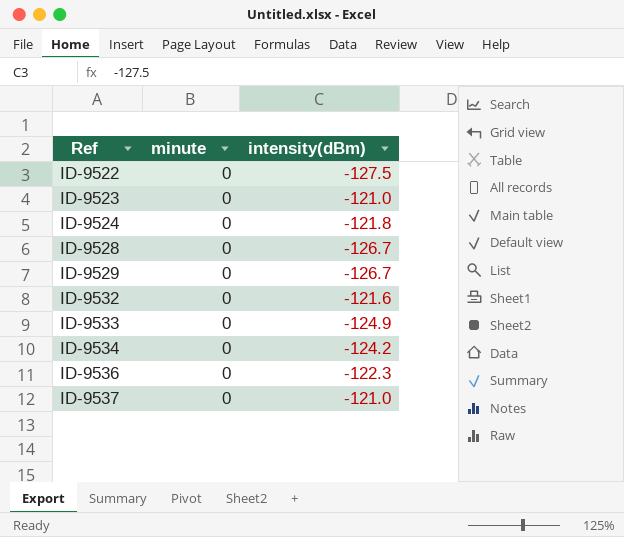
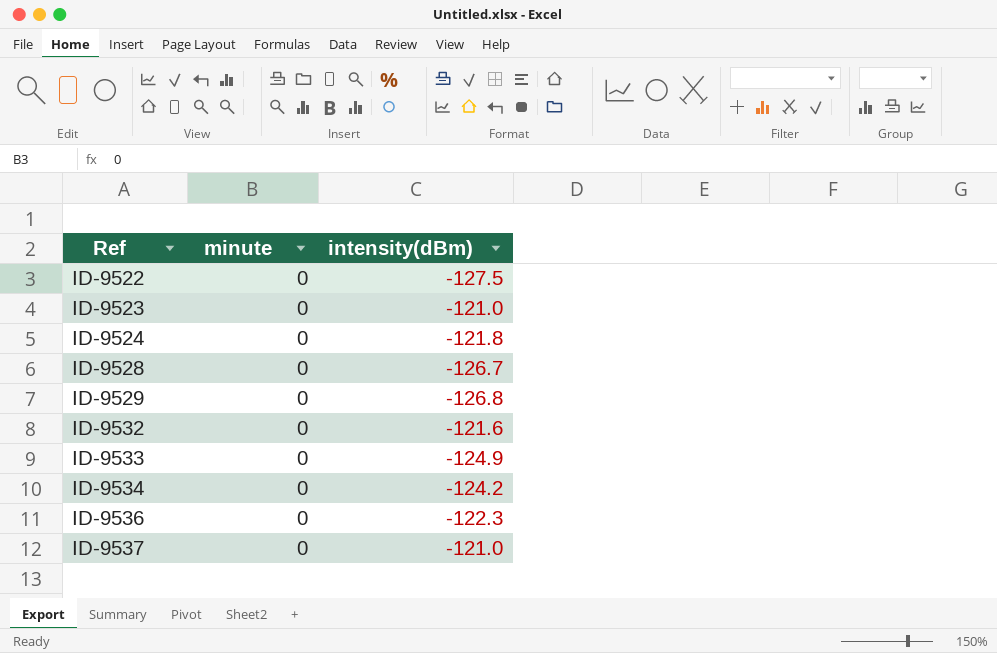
ID-9529 | intensity(dBm): -126.7 -> -126.8

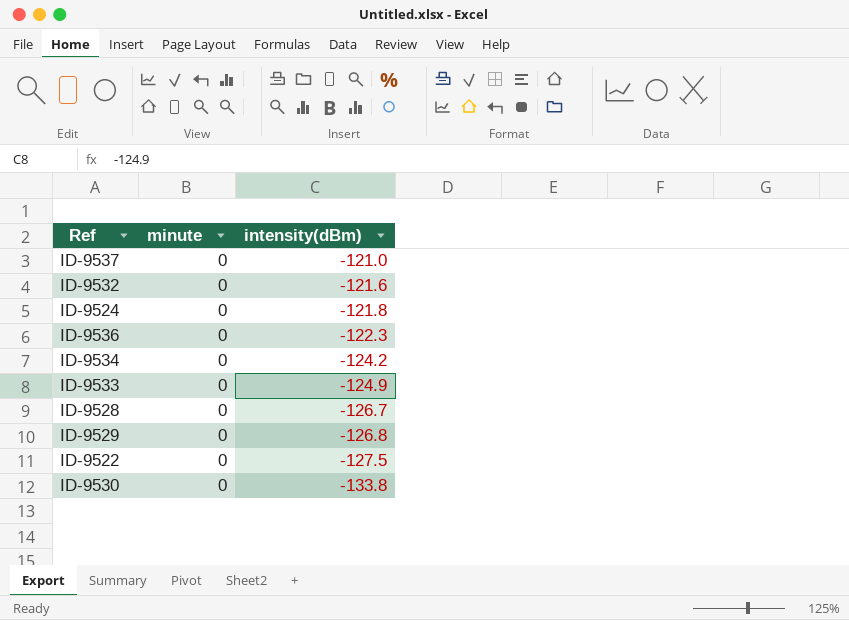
row order: Ref ascending -> intensity(dBm) descending
row ID-9523: 0 | -121.0 -> none
row ID-9530: none -> 0 | -133.8

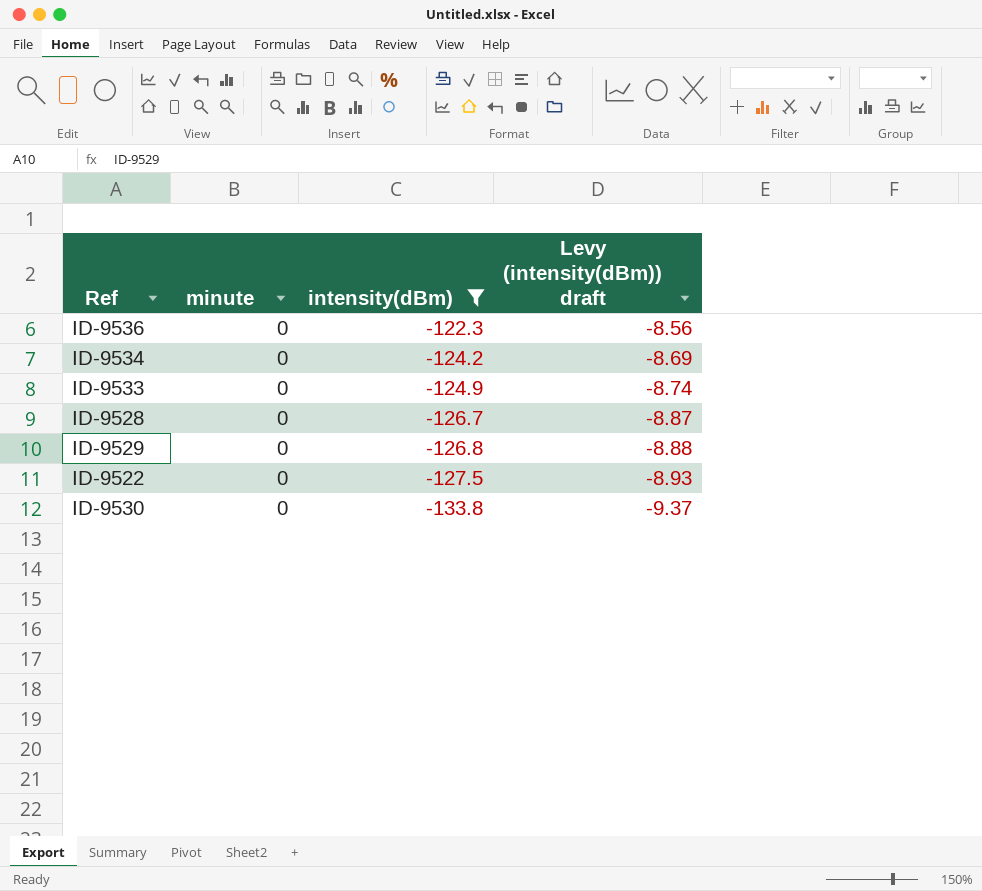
filter: none -> intensity(dBm) <= -122.3
column Levy (intensity(dBm)) draft | formula: none -> [intensity(dBm)] * 0.07

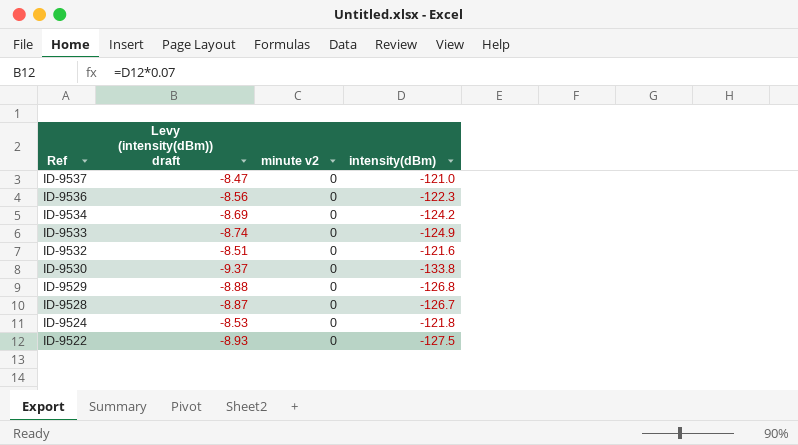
filter: intensity(dBm) <= -122.3 -> none
row order: intensity(dBm) descending -> Ref descending
column Levy (intensity(dBm)) draft | position: 4 -> 2
column name: minute -> minute v2

